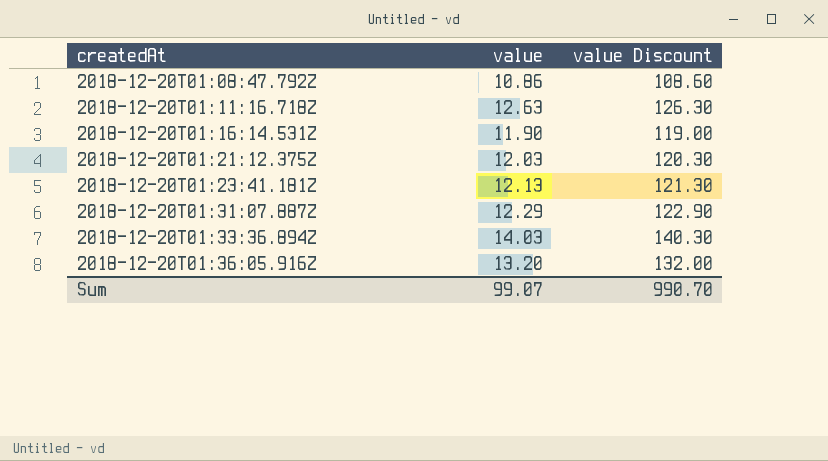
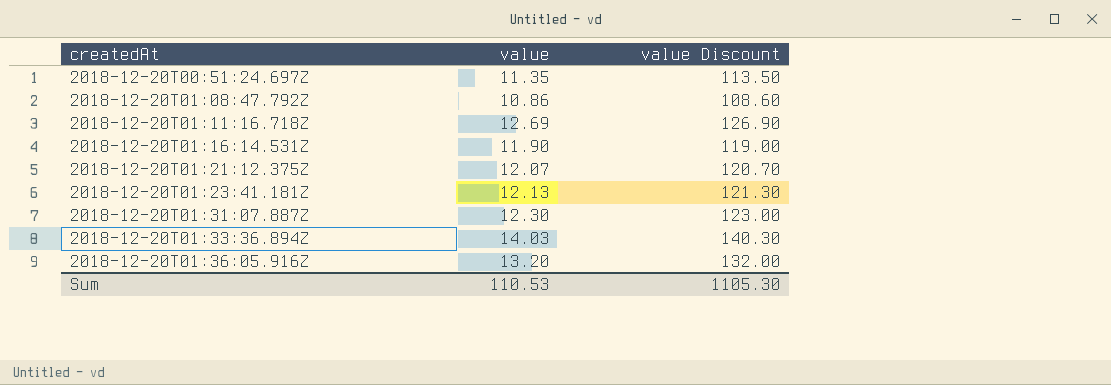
row 2018-12-20T00:51:24.697Z: none -> 11.35 | 113.50
2018-12-20T01:11:16.718Z | value: 12.63 -> 12.69
2018-12-20T01:11:16.718Z | value Discount: 126.30 -> 126.90
2018-12-20T01:21:12.375Z | value: 12.03 -> 12.07
2018-12-20T01:21:12.375Z | value Discount: 120.30 -> 120.70
2018-12-20T01:31:07.887Z | value: 12.29 -> 12.30
2018-12-20T01:31:07.887Z | value Discount: 122.90 -> 123.00
Sum | value: 99.07 -> 110.53
Sum | value Discount: 990.70 -> 1105.30

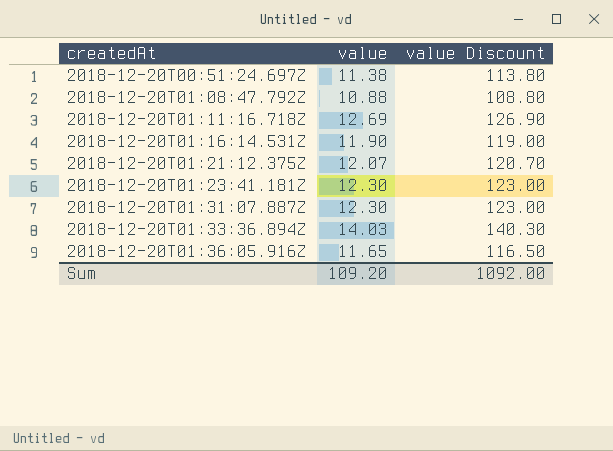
2018-12-20T00:51:24.697Z | value: 11.35 -> 11.38
2018-12-20T00:51:24.697Z | value Discount: 113.50 -> 113.80
2018-12-20T01:08:47.792Z | value: 10.86 -> 10.88
2018-12-20T01:08:47.792Z | value Discount: 108.60 -> 108.80
2018-12-20T01:23:41.181Z | value: 12.13 -> 12.30
2018-12-20T01:23:41.181Z | value Discount: 121.30 -> 123.00
2018-12-20T01:36:05.916Z | value: 13.20 -> 11.65
2018-12-20T01:36:05.916Z | value Discount: 132.00 -> 116.50
Sum | value: 110.53 -> 109.20
Sum | value Discount: 1105.30 -> 1092.00

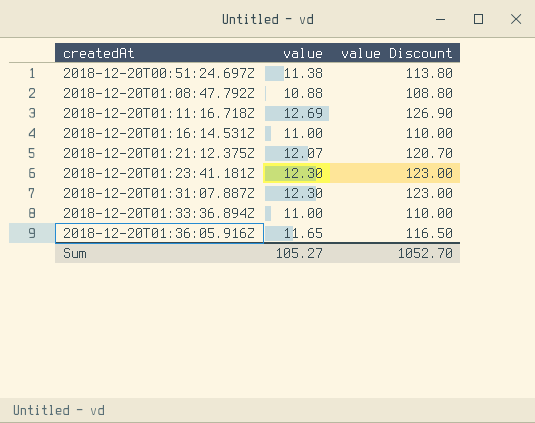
2018-12-20T01:16:14.531Z | value: 11.90 -> 11.00
2018-12-20T01:16:14.531Z | value Discount: 119.00 -> 110.00
2018-12-20T01:33:36.894Z | value: 14.03 -> 11.00
2018-12-20T01:33:36.894Z | value Discount: 140.30 -> 110.00
Sum | value: 109.20 -> 105.27
Sum | value Discount: 1092.00 -> 1052.70

